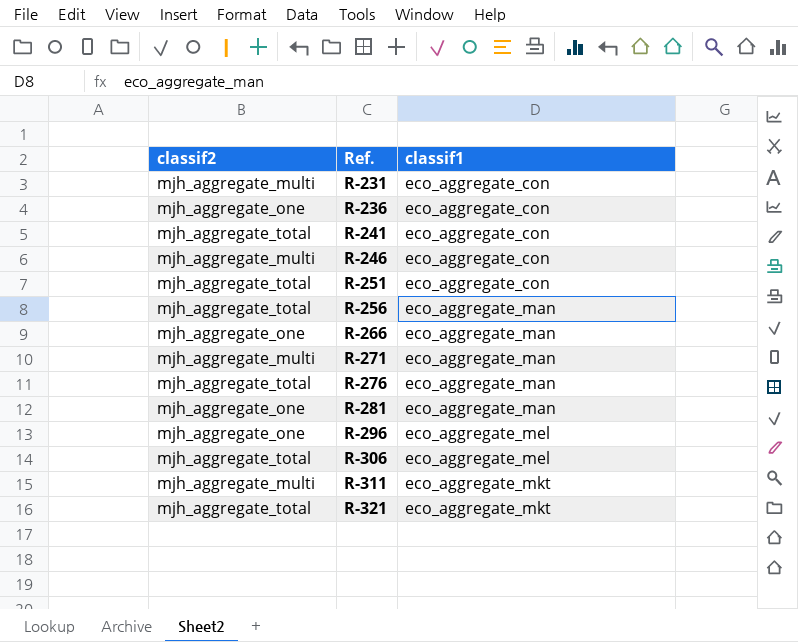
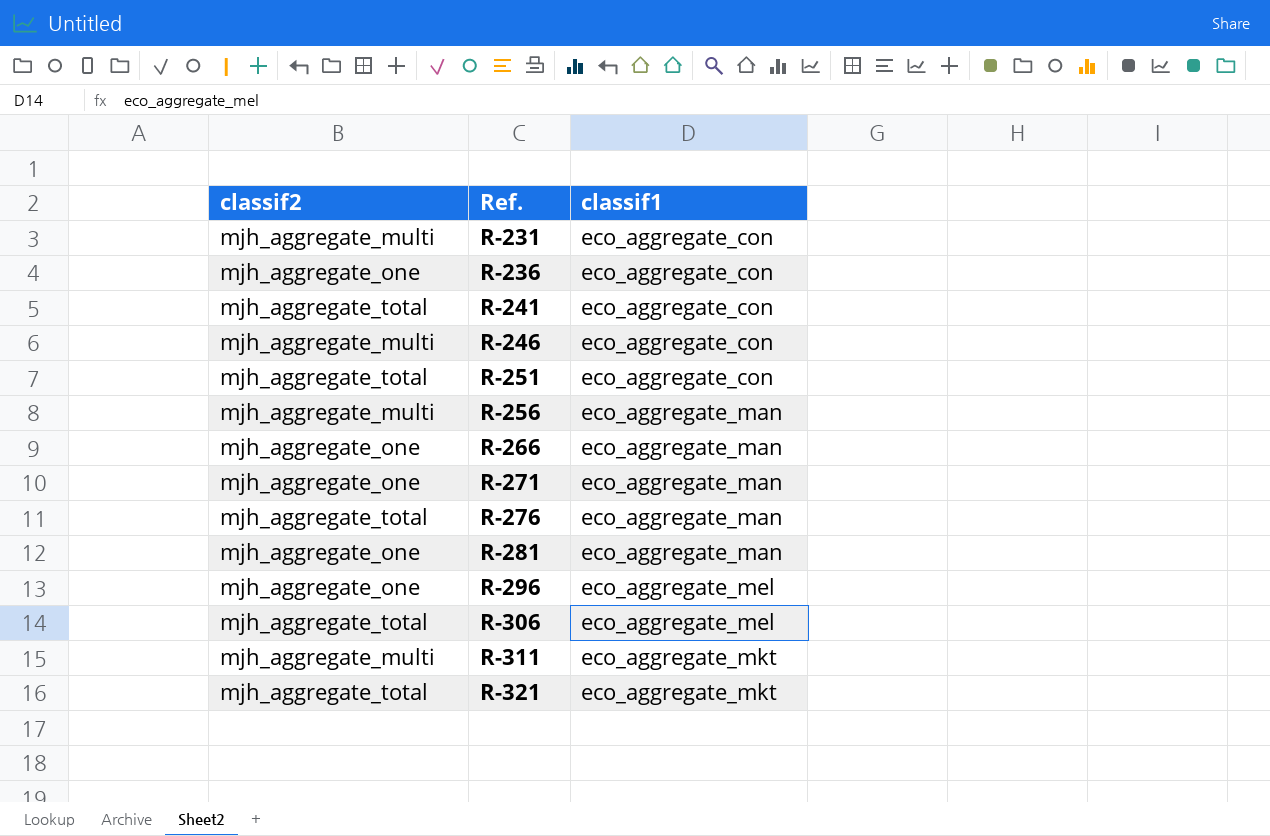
R-256 | classif2: mjh_aggregate_total -> mjh_aggregate_multi
R-271 | classif2: mjh_aggregate_multi -> mjh_aggregate_one

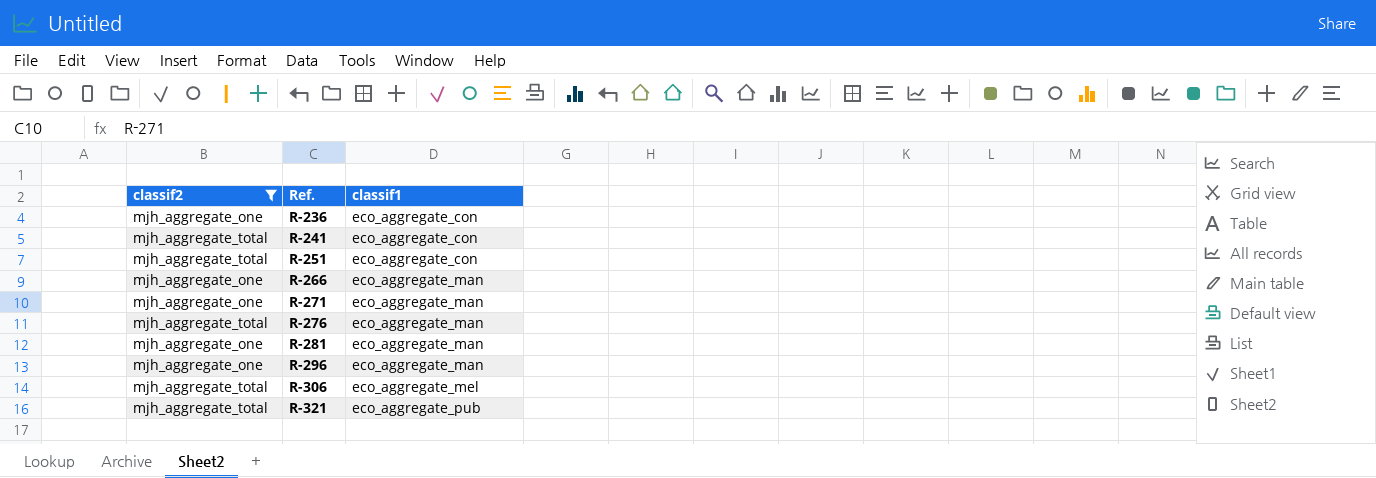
filter: none -> classif2 != mjh_aggregate_multi
R-296 | classif1: eco_aggregate_mel -> eco_aggregate_man
R-321 | classif1: eco_aggregate_mkt -> eco_aggregate_pub

